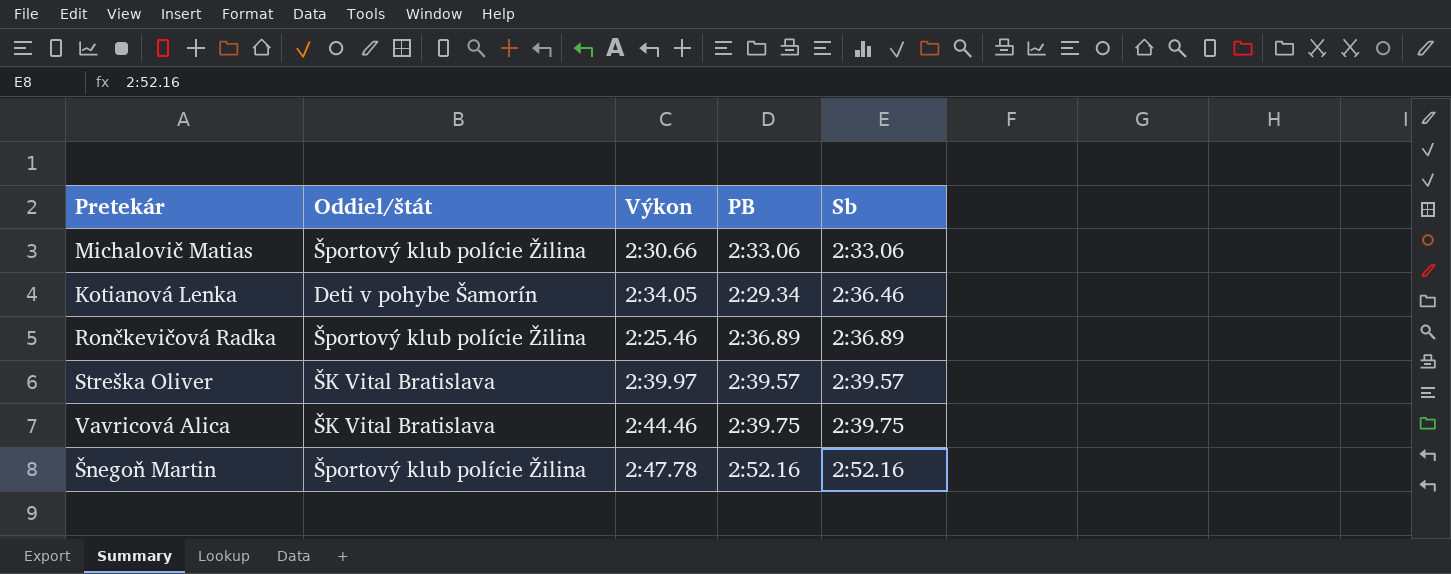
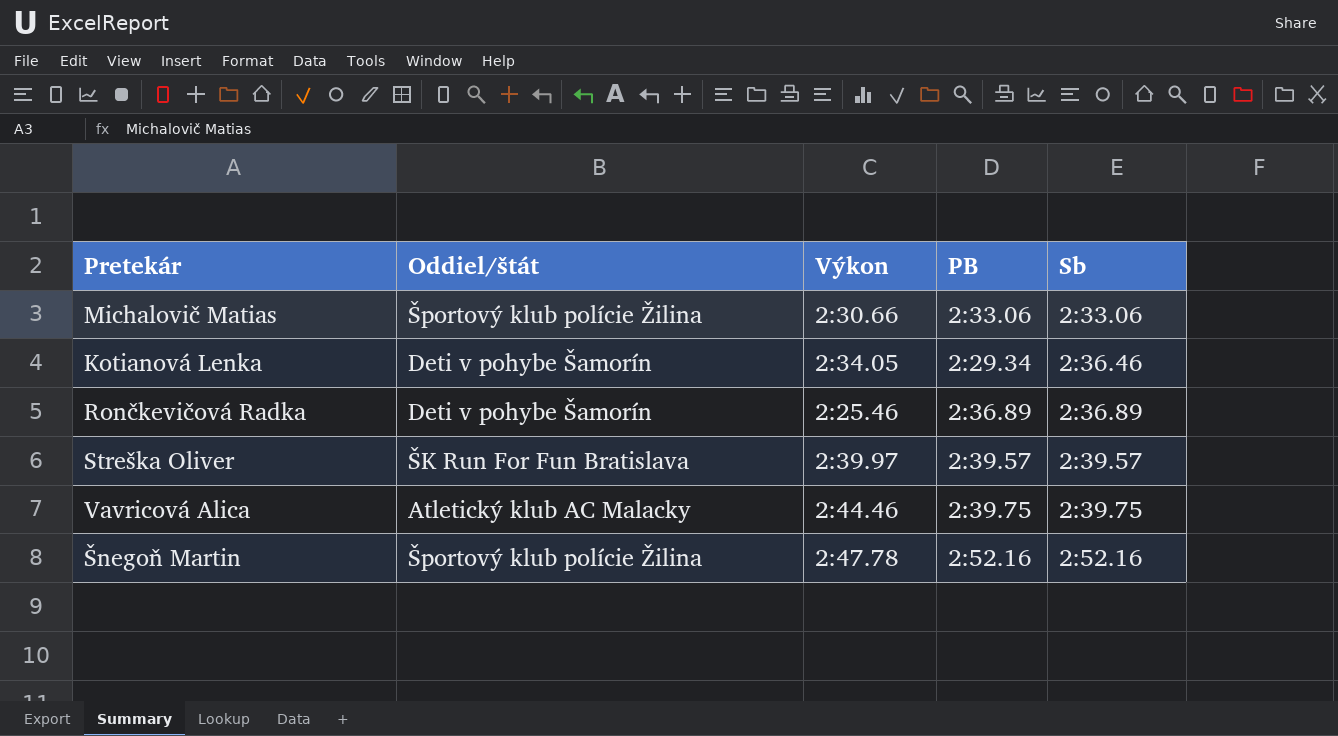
Rončkevičová Radka | Oddiel/štát: Športový klub polície Žilina -> Deti v pohybe Šamorín
Streška Oliver | Oddiel/štát: ŠK Vital Bratislava -> ŠK Run For Fun Bratislava
Vavricová Alica | Oddiel/štát: ŠK Vital Bratislava -> Atletický klub AC Malacky

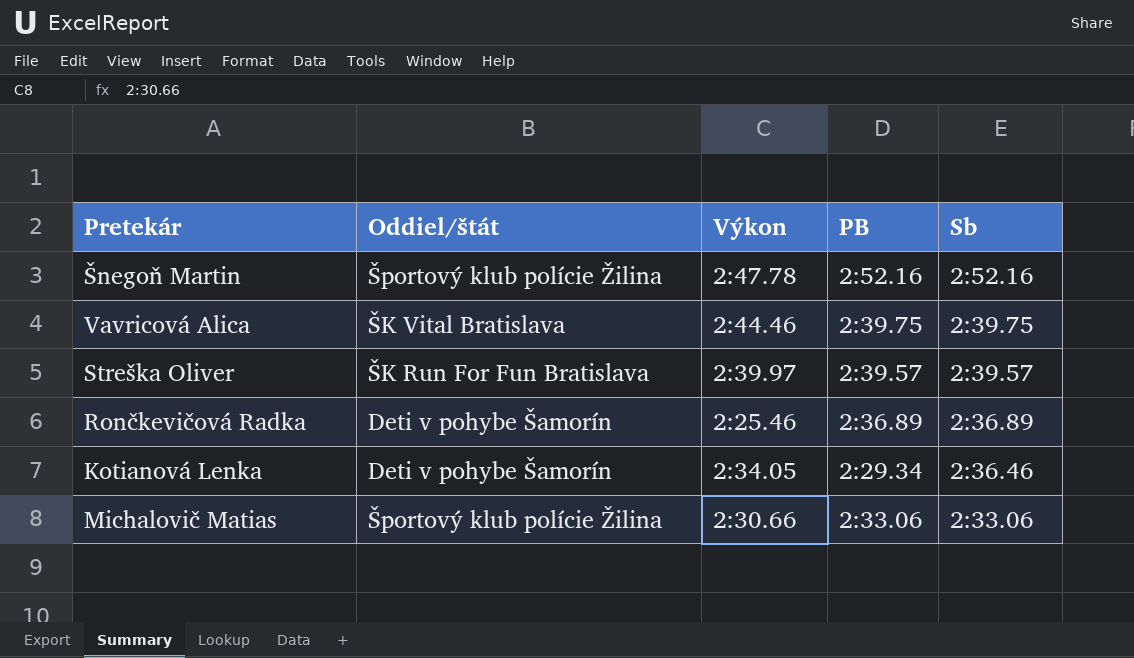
row order: Sb ascending -> Sb descending
Vavricová Alica | Oddiel/štát: Atletický klub AC Malacky -> ŠK Vital Bratislava

